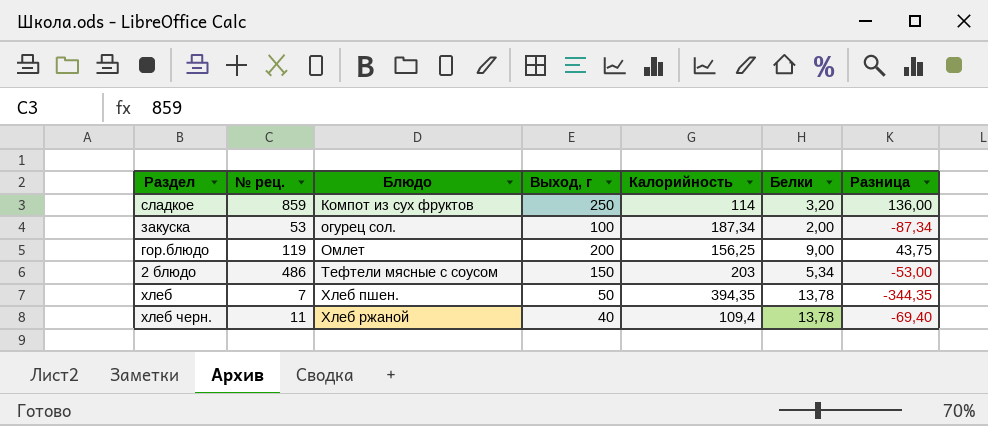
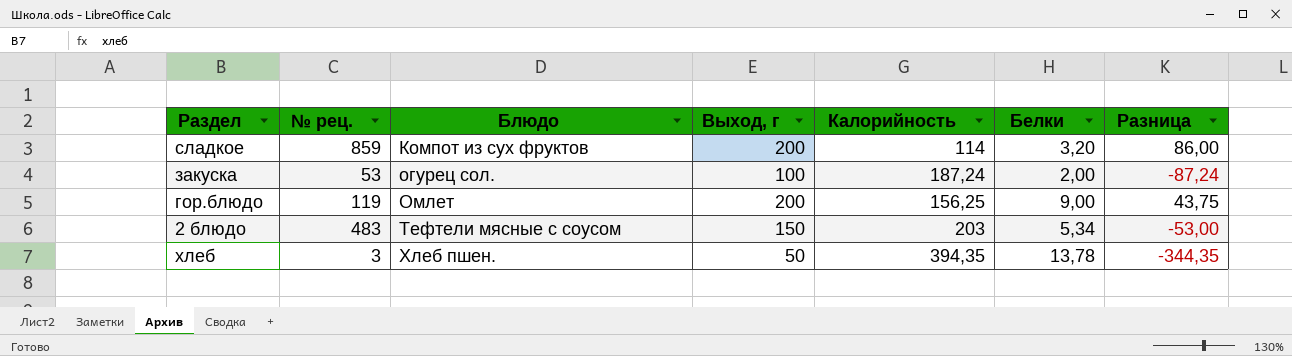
row хлеб черн.: 11 | Хлеб ржаной | 40 | 109,4 | 13,78 | -69,40 -> none
сладкое | Выход, г: 250 -> 200
сладкое | Разница: 136,00 -> 86,00
закуска | Калорийность: 187,34 -> 187,24
закуска | Разница: -87,34 -> -87,24
2 блюдо | № рец.: 486 -> 483
хлеб | № рец.: 7 -> 3

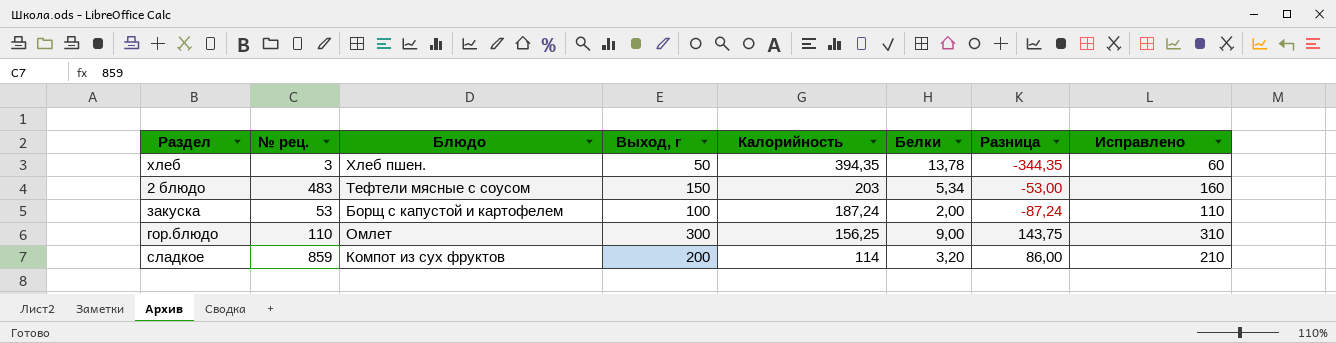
row order: Блюдо ascending -> Калорийность descending
column Исправлено | formula: none -> [Выход, г] + 10
закуска | Блюдо: огурец сол. -> Борщ с капустой и картофелем
гор.блюдо | № рец.: 119 -> 110
гор.блюдо | Выход, г: 200 -> 300
гор.блюдо | Разница: 43,75 -> 143,75

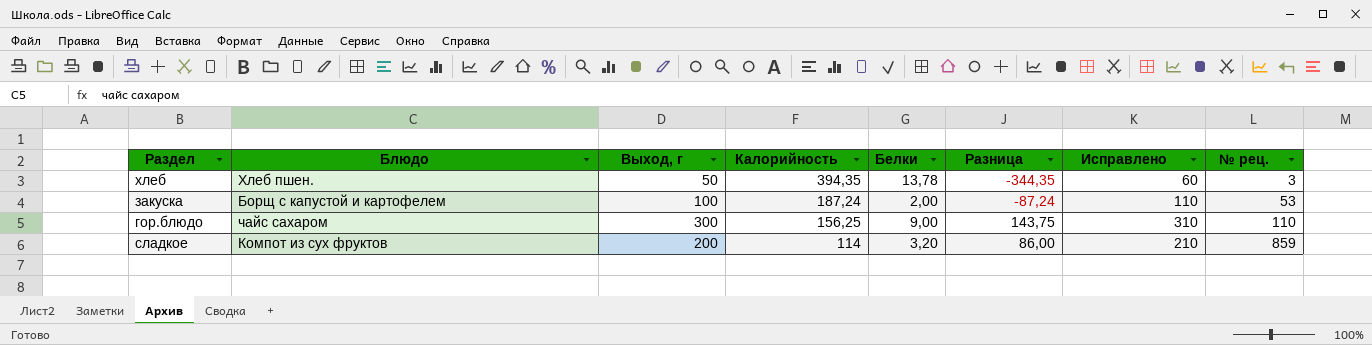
column № рец. | position: 2 -> 8
row 2 блюдо: 483 | Тефтели мясные с соусом | 150 | 203 | 5,34 | -53,00 | 160 -> none
гор.блюдо | Блюдо: Омлет -> чайс сахаром

